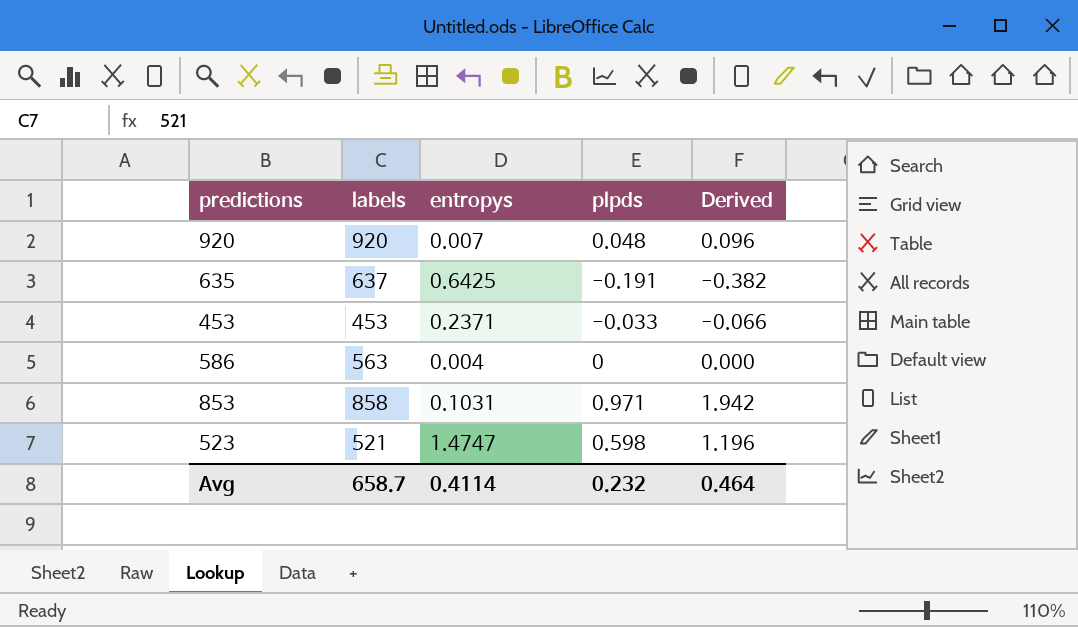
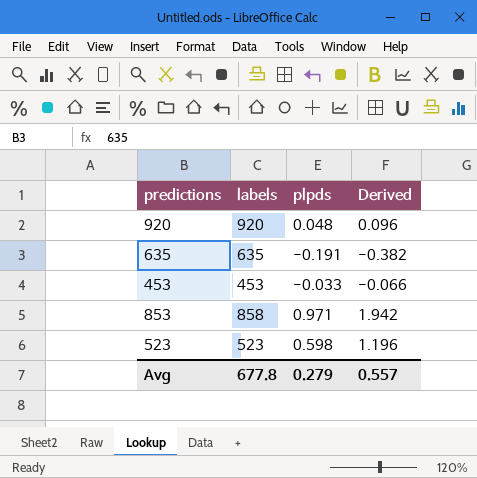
column entropys | position: 3 -> none
row 586: 563 | 0.004 | 0 | 0.000 -> none
635 | labels: 637 -> 635
523 | labels: 521 -> 523
Avg | labels: 658.7 -> 677.8
Avg | plpds: 0.232 -> 0.279
Avg | Derived: 0.464 -> 0.557

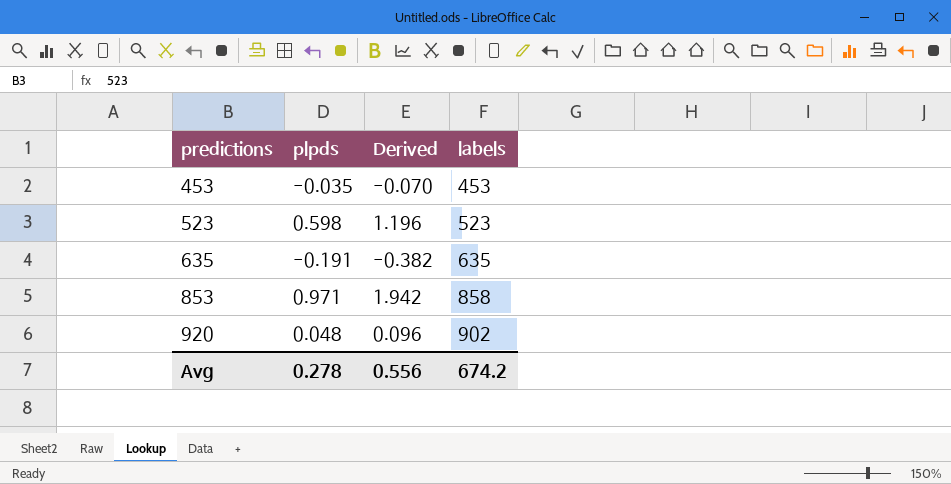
row order: none -> predictions ascending
column labels | position: 2 -> 4
453 | plpds: -0.033 -> -0.035
453 | Derived: -0.066 -> -0.070
920 | labels: 920 -> 902
Avg | plpds: 0.279 -> 0.278
Avg | Derived: 0.557 -> 0.556
Avg | labels: 677.8 -> 674.2

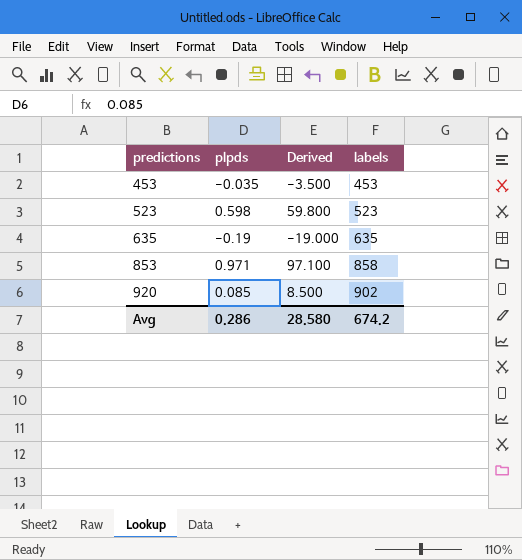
column Derived | formula: [plpds] * 2 -> [plpds] * 100
635 | plpds: -0.191 -> -0.19
920 | plpds: 0.048 -> 0.085
Avg | plpds: 0.278 -> 0.286
Avg | Derived: 0.556 -> 28.580

